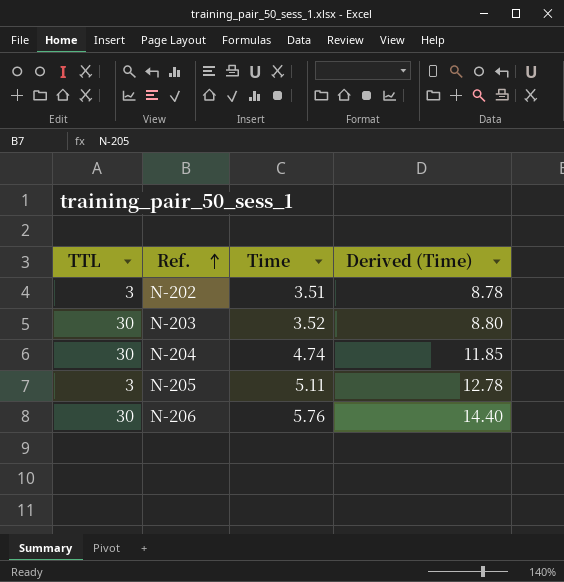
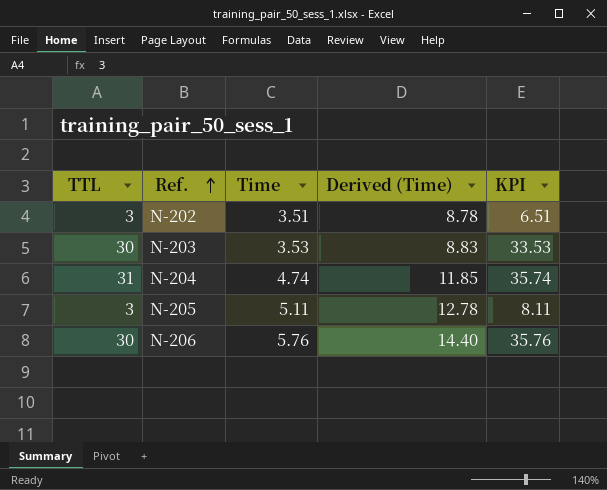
column KPI | formula: none -> [TTL] + [Time]
N-203 | Time: 3.52 -> 3.53
N-203 | Derived (Time): 8.80 -> 8.83
N-204 | TTL: 30 -> 31

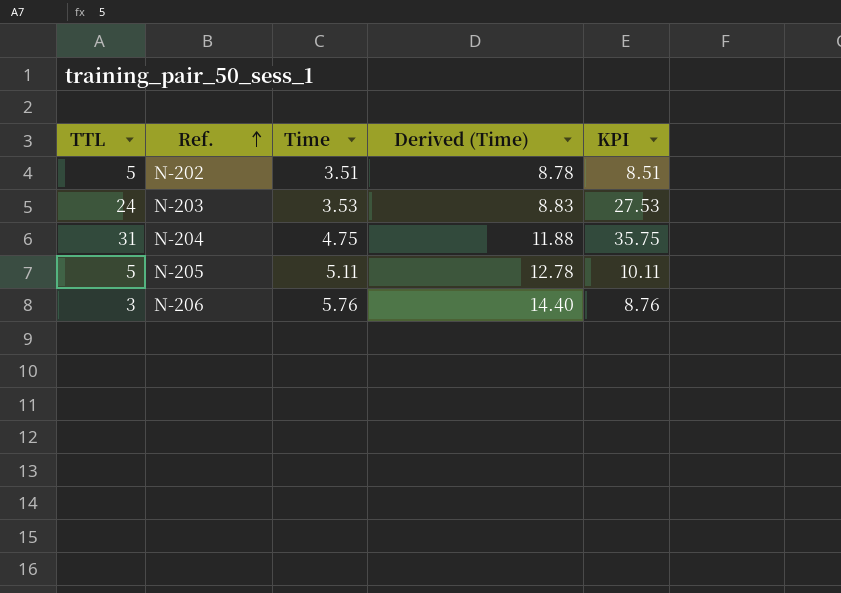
N-202 | TTL: 3 -> 5
N-202 | KPI: 6.51 -> 8.51
N-203 | TTL: 30 -> 24
N-203 | KPI: 33.53 -> 27.53
N-204 | Time: 4.74 -> 4.75
N-204 | Derived (Time): 11.85 -> 11.88
N-204 | KPI: 35.74 -> 35.75
N-205 | TTL: 3 -> 5
N-205 | KPI: 8.11 -> 10.11
N-206 | TTL: 30 -> 3
N-206 | KPI: 35.76 -> 8.76

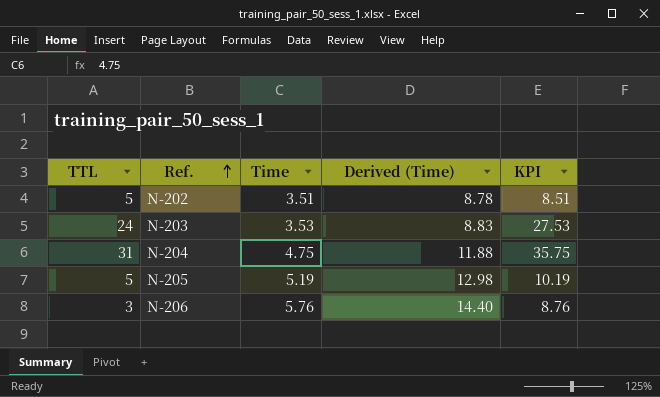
N-205 | Time: 5.11 -> 5.19
N-205 | Derived (Time): 12.78 -> 12.98
N-205 | KPI: 10.11 -> 10.19

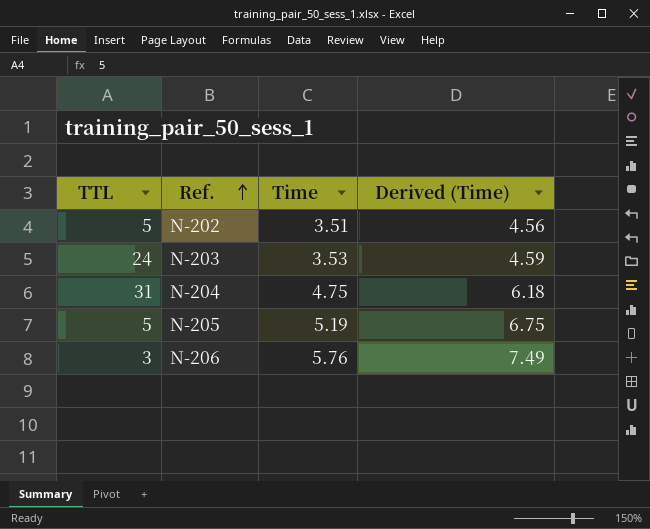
column KPI | formula: [TTL] + [Time] -> none
column Derived (Time) | formula: [Time] * 2.5 -> [Time] * 1.3

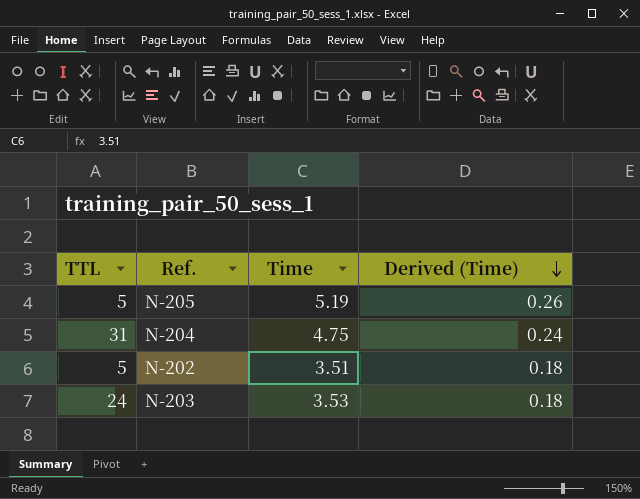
row order: Ref. ascending -> Derived (Time) descending
column Derived (Time) | formula: [Time] * 1.3 -> [Time] * 0.05
row N-206: 3 | 5.76 | 7.49 -> none

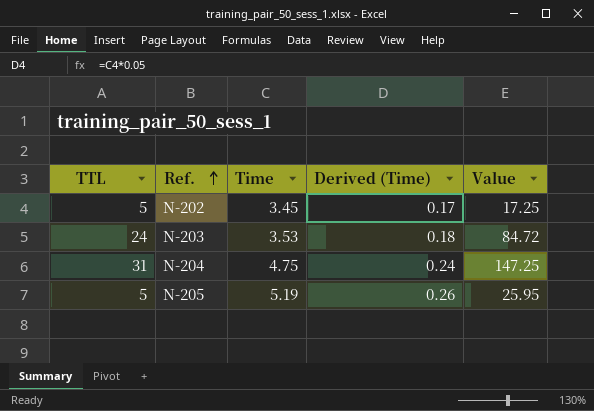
row order: Derived (Time) descending -> Ref. ascending
column Value | formula: none -> [TTL] * [Time]
N-202 | Time: 3.51 -> 3.45
N-202 | Derived (Time): 0.18 -> 0.17

